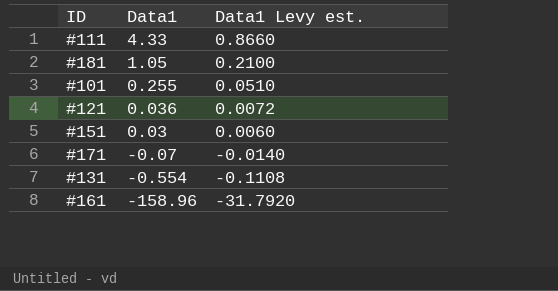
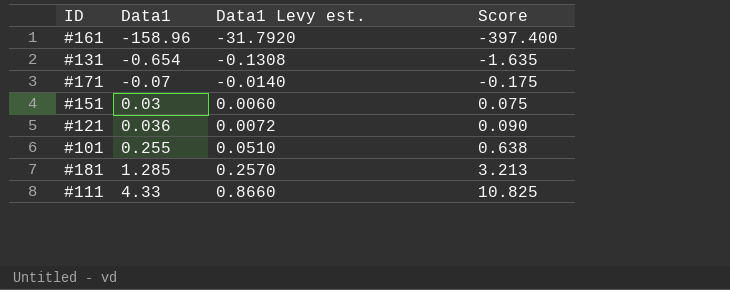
row order: Data1 descending -> Data1 ascending
column Score | formula: none -> [Data1] * 2.5
#131 | Data1: -0.554 -> -0.654
#131 | Data1 Levy est.: -0.1108 -> -0.1308
#181 | Data1: 1.05 -> 1.285
#181 | Data1 Levy est.: 0.2100 -> 0.2570

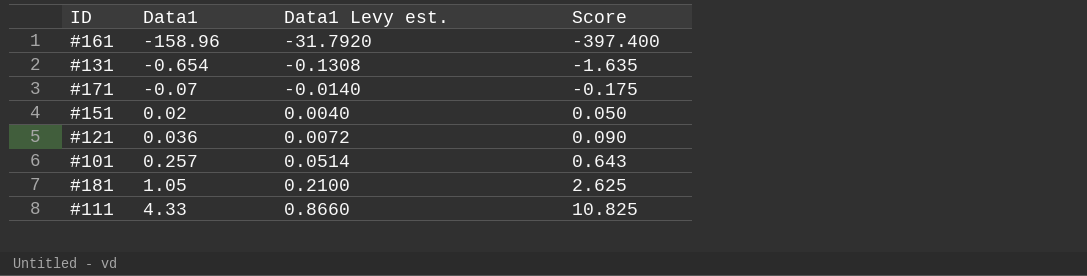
#151 | Data1: 0.03 -> 0.02
#151 | Data1 Levy est.: 0.0060 -> 0.0040
#151 | Score: 0.075 -> 0.050
#101 | Data1: 0.255 -> 0.257
#101 | Data1 Levy est.: 0.0510 -> 0.0514
#101 | Score: 0.638 -> 0.643
#181 | Data1: 1.285 -> 1.05
#181 | Data1 Levy est.: 0.2570 -> 0.2100
#181 | Score: 3.213 -> 2.625

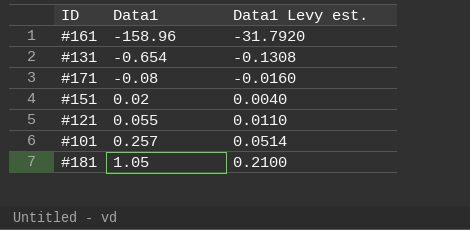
column Score | formula: [Data1] * 2.5 -> none
row #111: 4.33 | 0.8660 | 10.825 -> none
#171 | Data1: -0.07 -> -0.08
#171 | Data1 Levy est.: -0.0140 -> -0.0160
#121 | Data1: 0.036 -> 0.055
#121 | Data1 Levy est.: 0.0072 -> 0.0110

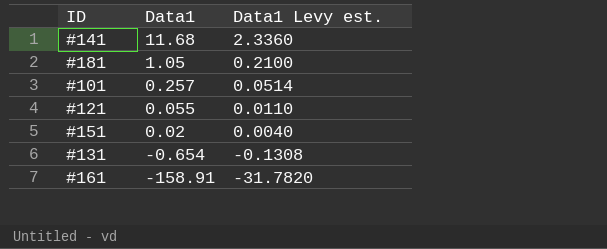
row order: Data1 ascending -> Data1 descending
row #171: -0.08 | -0.0160 -> none
row #141: none -> 11.68 | 2.3360
#161 | Data1: -158.96 -> -158.91
#161 | Data1 Levy est.: -31.7920 -> -31.7820

